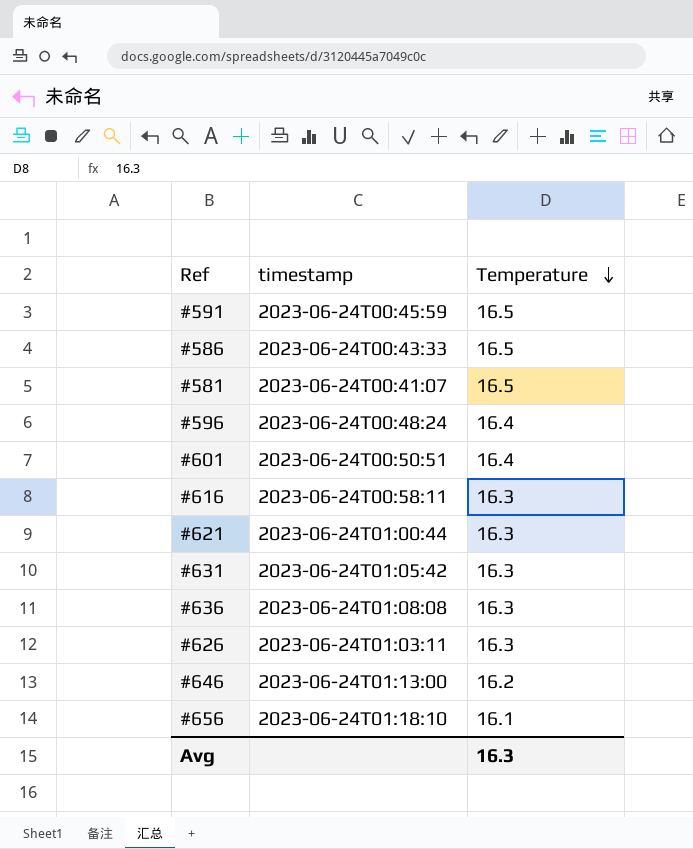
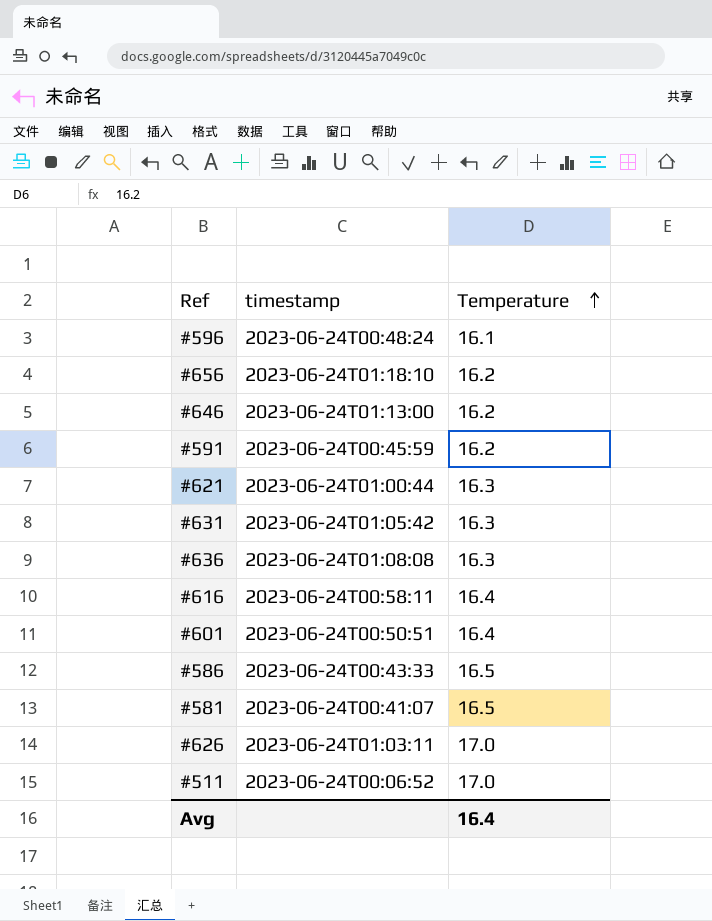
row order: Temperature descending -> Temperature ascending
#596 | Temperature: 16.4 -> 16.1
#656 | Temperature: 16.1 -> 16.2
#591 | Temperature: 16.5 -> 16.2
#616 | Temperature: 16.3 -> 16.4
#626 | Temperature: 16.3 -> 17.0
row #511: none -> 2023-06-24T00:06:52 | 17.0
Avg | Temperature: 16.3 -> 16.4

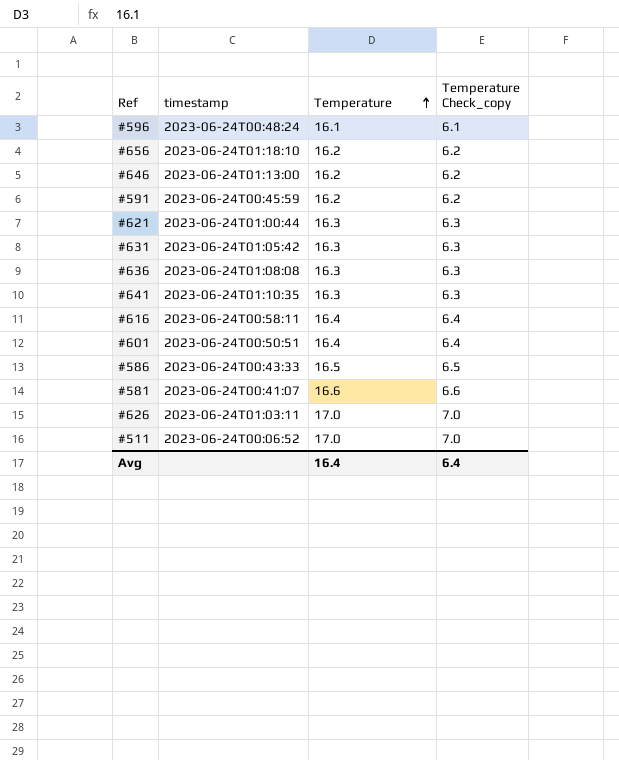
column Temperature Check_copy | formula: none -> [Temperature] - 10
row #641: none -> 2023-06-24T01:10:35 | 16.3 | 6.3
#581 | Temperature: 16.5 -> 16.6

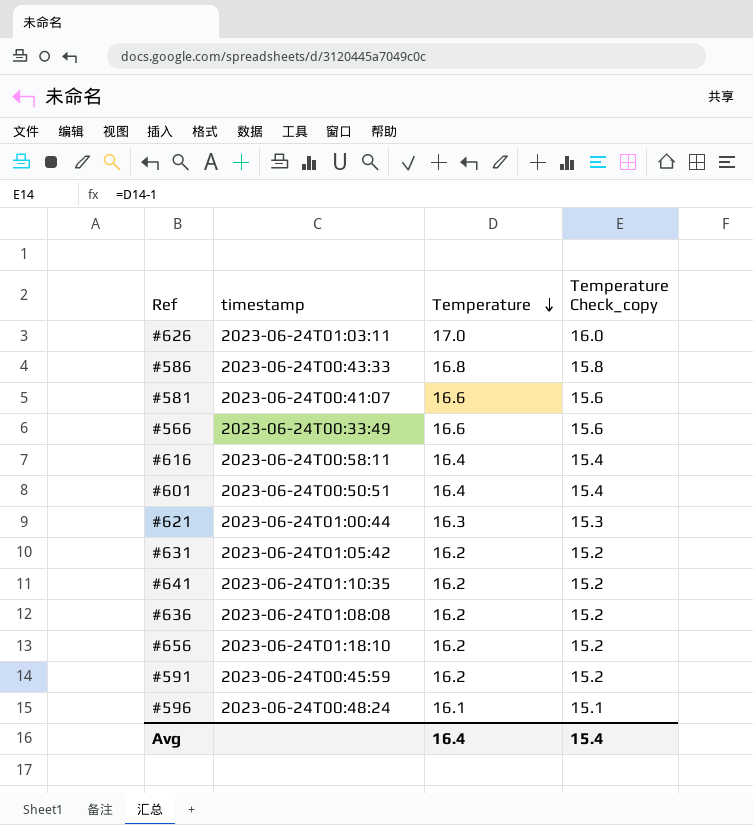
row order: Temperature ascending -> Temperature descending
column Temperature Check_copy | formula: [Temperature] - 10 -> [Temperature] - 1
row #646: 2023-06-24T01:13:00 | 16.2 | 6.2 -> none
row #511: 2023-06-24T00:06:52 | 17.0 | 7.0 -> none
#586 | Temperature: 16.5 -> 16.8
row #566: none -> 2023-06-24T00:33:49 | 16.6 | 15.6
#631 | Temperature: 16.3 -> 16.2
#641 | Temperature: 16.3 -> 16.2
#636 | Temperature: 16.3 -> 16.2
Avg | Temperature Check_copy: 6.4 -> 15.4

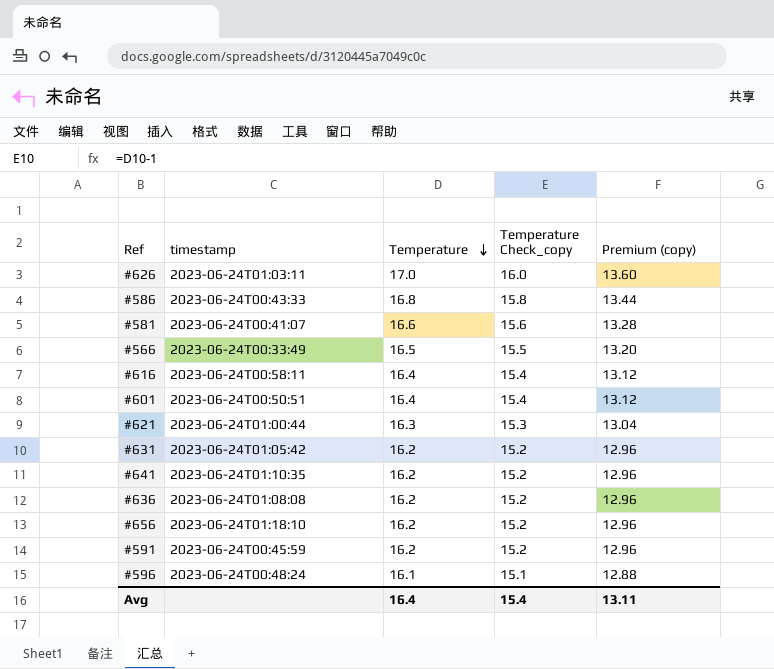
column Premium (copy) | formula: none -> [Temperature] * 0.8
#566 | Temperature: 16.6 -> 16.5
#566 | Temperature Check_copy: 15.6 -> 15.5

